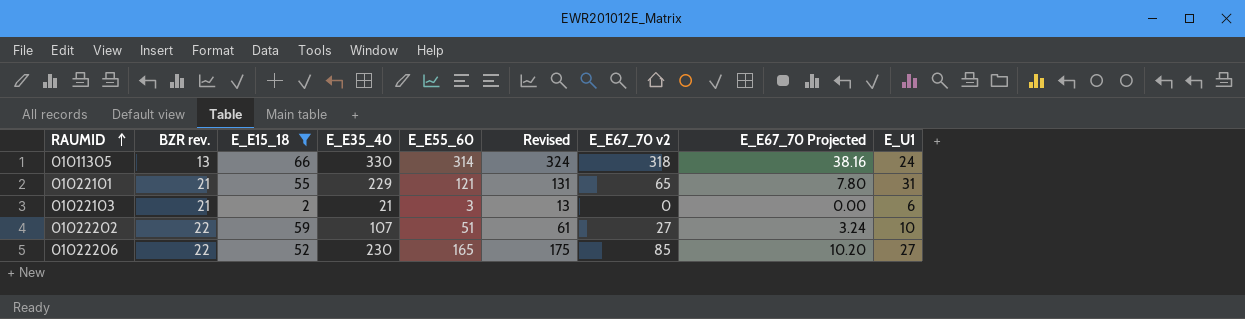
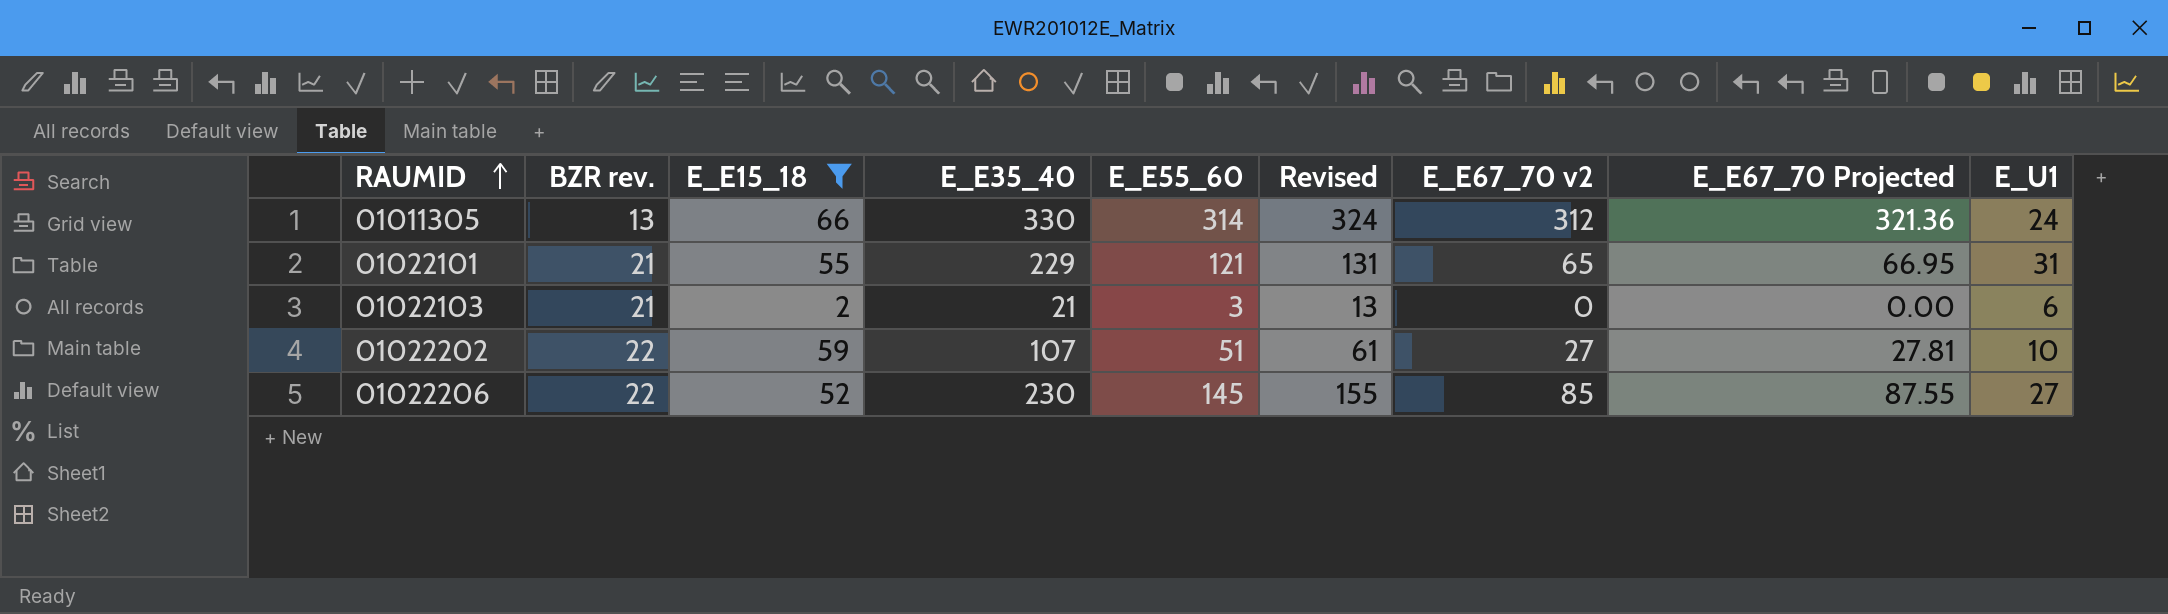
column E_E67_70 Projected | formula: [E_E67_70 v2] * 0.12 -> [E_E67_70 v2] * 1.03
01011305 | E_E67_70 v2: 318 -> 312
01022206 | E_E55_60: 165 -> 145
01022206 | Revised: 175 -> 155

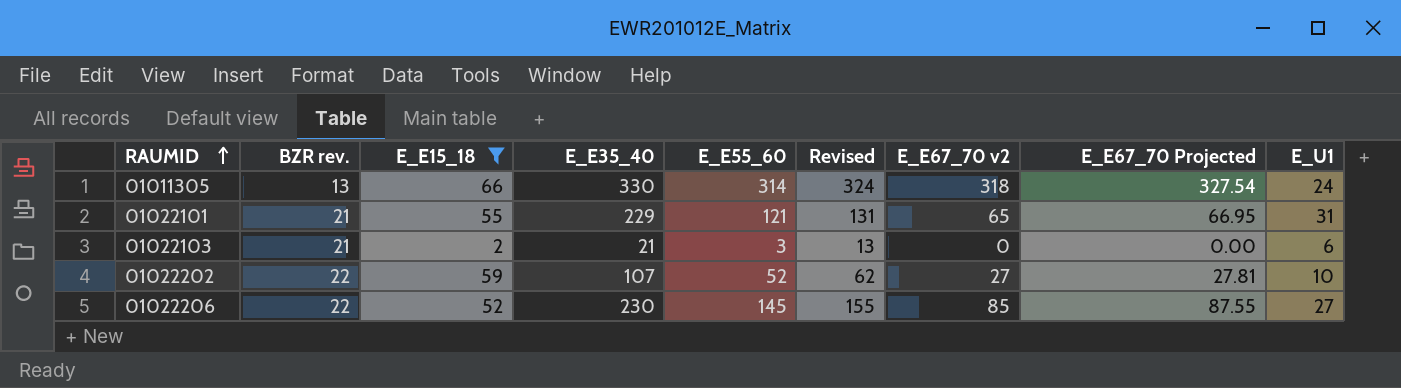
01011305 | E_E67_70 v2: 312 -> 318
01011305 | E_E67_70 Projected: 321.36 -> 327.54
01022202 | E_E55_60: 51 -> 52
01022202 | Revised: 61 -> 62

